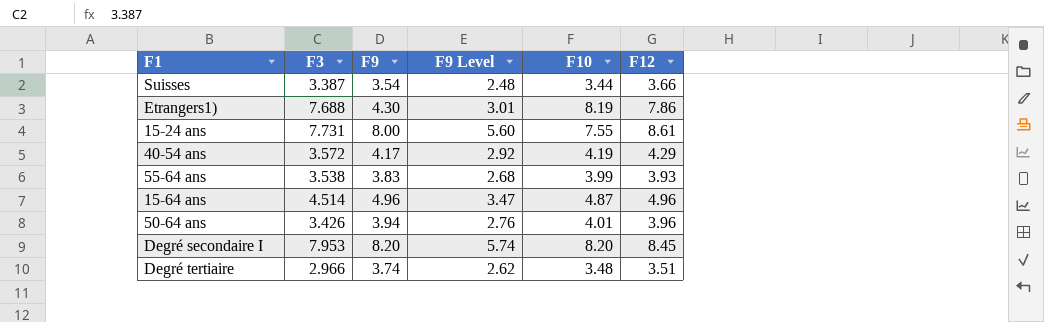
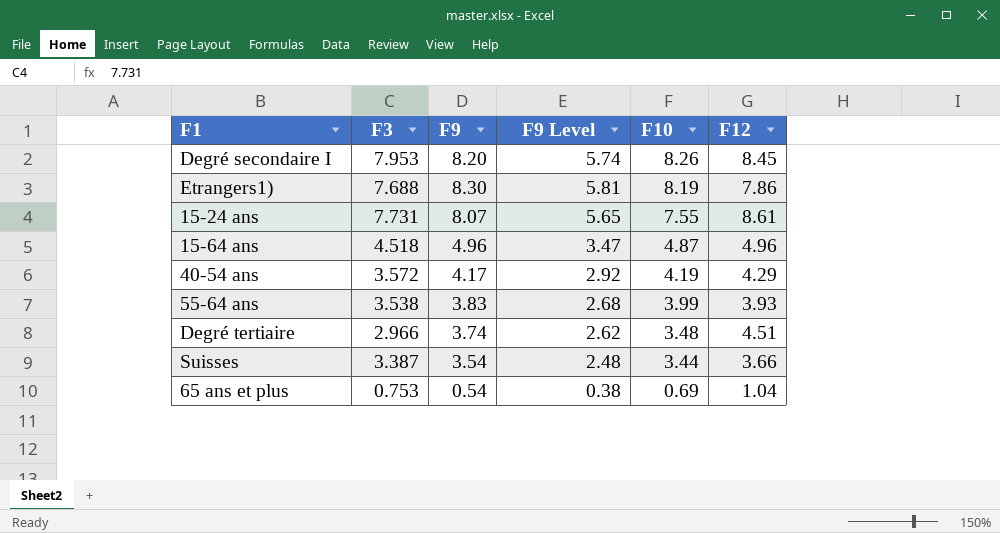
row order: none -> F10 descending
row 50-64 ans: 3.426 | 3.94 | 2.76 | 4.01 | 3.96 -> none
Degré secondaire I | F10: 8.20 -> 8.26
Etrangers1) | F9: 4.30 -> 8.30
Etrangers1) | F9 Level: 3.01 -> 5.81
15-24 ans | F9: 8.00 -> 8.07
15-24 ans | F9 Level: 5.60 -> 5.65
15-64 ans | F3: 4.514 -> 4.518
Degré tertiaire | F12: 3.51 -> 4.51
row 65 ans et plus: none -> 0.753 | 0.54 | 0.38 | 0.69 | 1.04

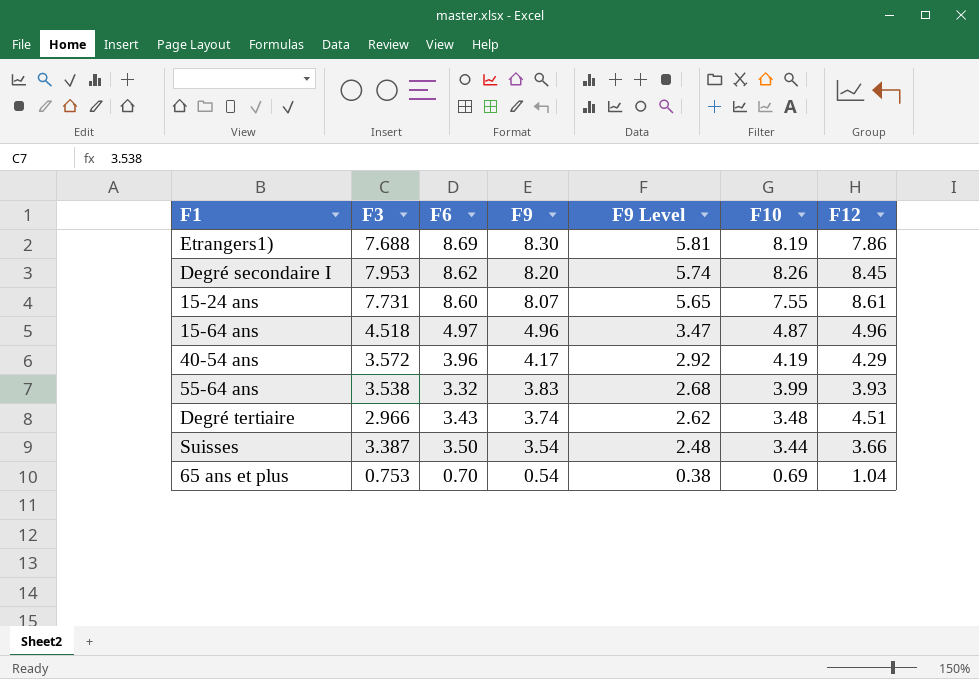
row order: F10 descending -> F9 descending
column F6 | position: none -> 3

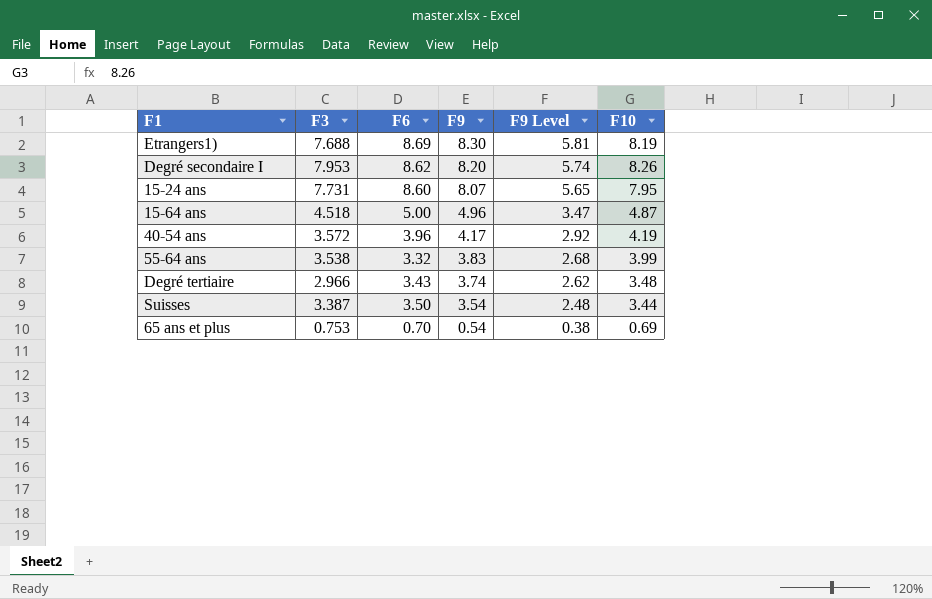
column F12 | position: 7 -> none
15-24 ans | F10: 7.55 -> 7.95
15-64 ans | F6: 4.97 -> 5.00

